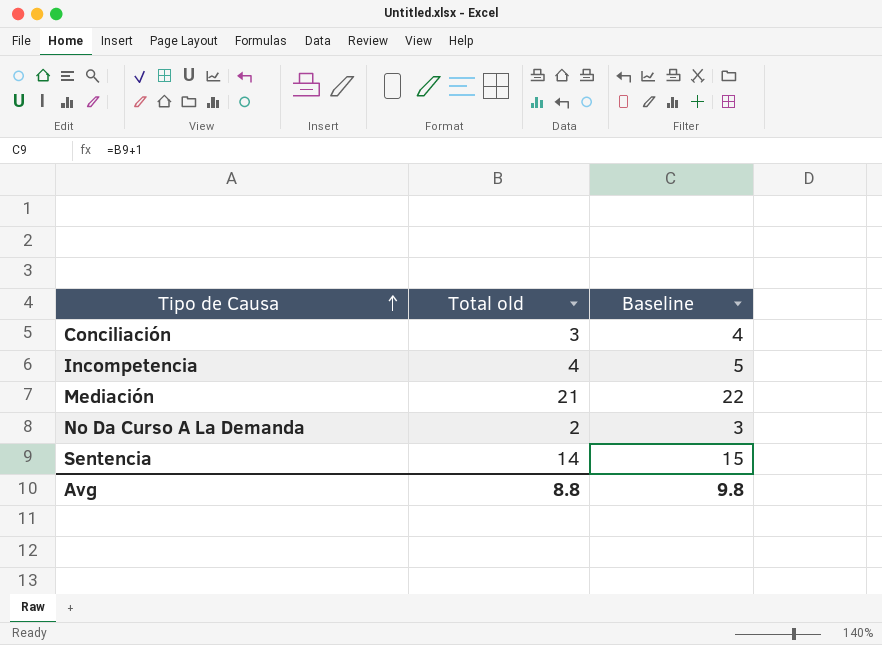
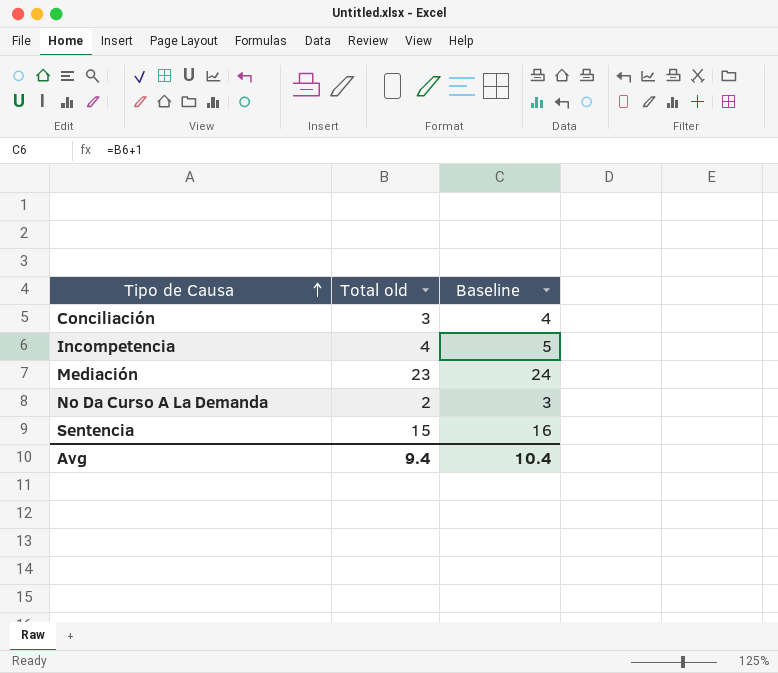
Mediación | Total old: 21 -> 23
Mediación | Baseline: 22 -> 24
Sentencia | Total old: 14 -> 15
Sentencia | Baseline: 15 -> 16
Avg | Total old: 8.8 -> 9.4
Avg | Baseline: 9.8 -> 10.4

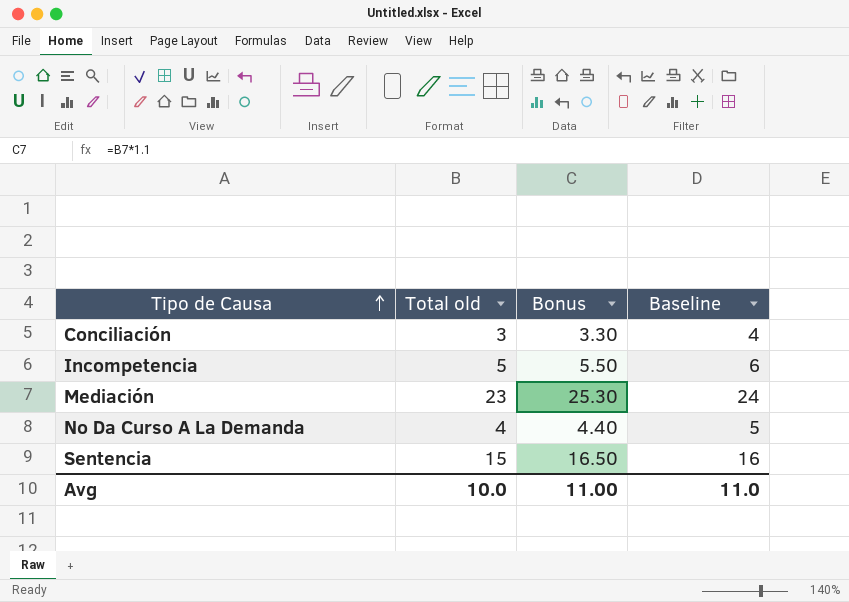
column Bonus | formula: none -> [Total old] * 1.1
Incompetencia | Total old: 4 -> 5
Incompetencia | Baseline: 5 -> 6
No Da Curso A La Demanda | Total old: 2 -> 4
No Da Curso A La Demanda | Baseline: 3 -> 5
Avg | Total old: 9.4 -> 10.0
Avg | Baseline: 10.4 -> 11.0

